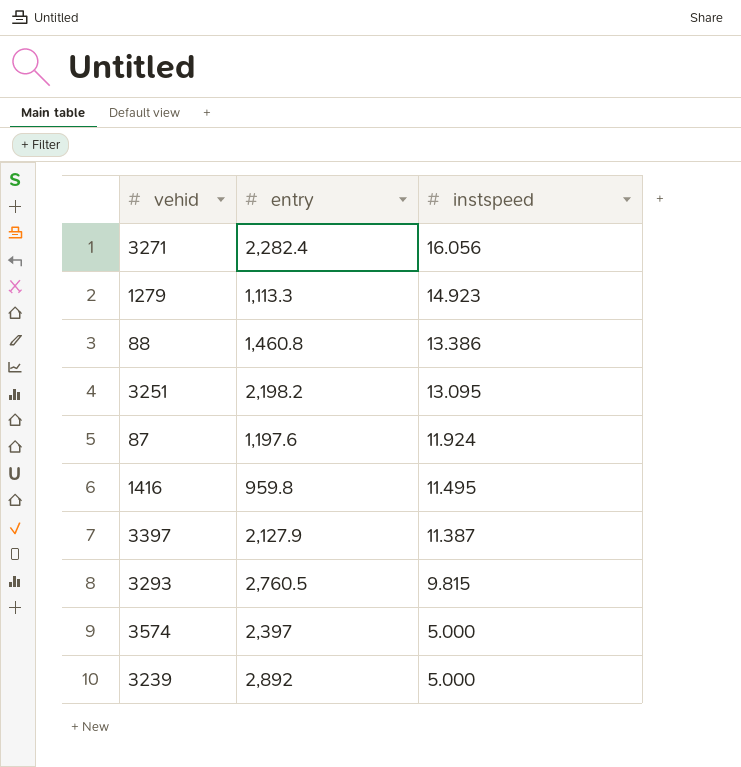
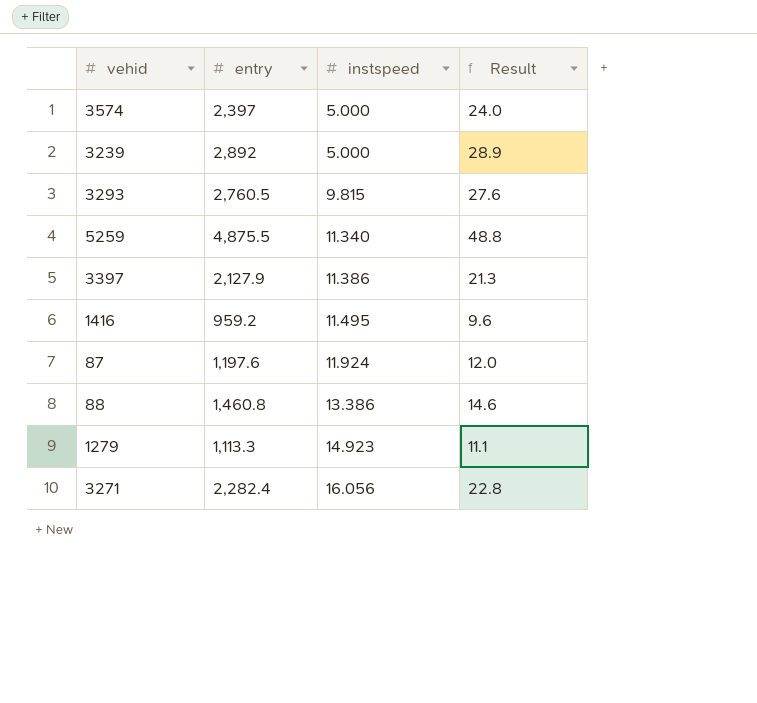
row order: instspeed descending -> instspeed ascending
column Result | formula: none -> [entry] * 0.01
row 3251: 2,198.2 | 13.095 -> none
row 5259: none -> 4,875.5 | 11.340 | 48.8
3397 | instspeed: 11.387 -> 11.386
1416 | entry: 959.8 -> 959.2

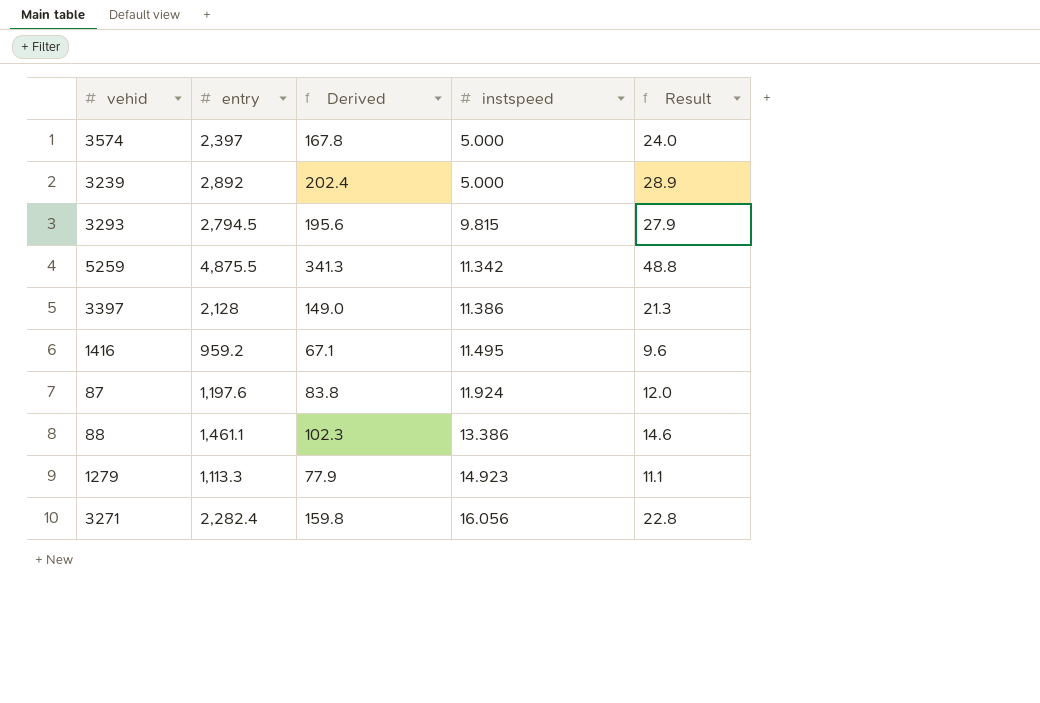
column Derived | formula: none -> [entry] * 0.07
3293 | entry: 2,760.5 -> 2,794.5
3293 | Result: 27.6 -> 27.9
5259 | instspeed: 11.340 -> 11.342
3397 | entry: 2,127.9 -> 2,128
88 | entry: 1,460.8 -> 1,461.1

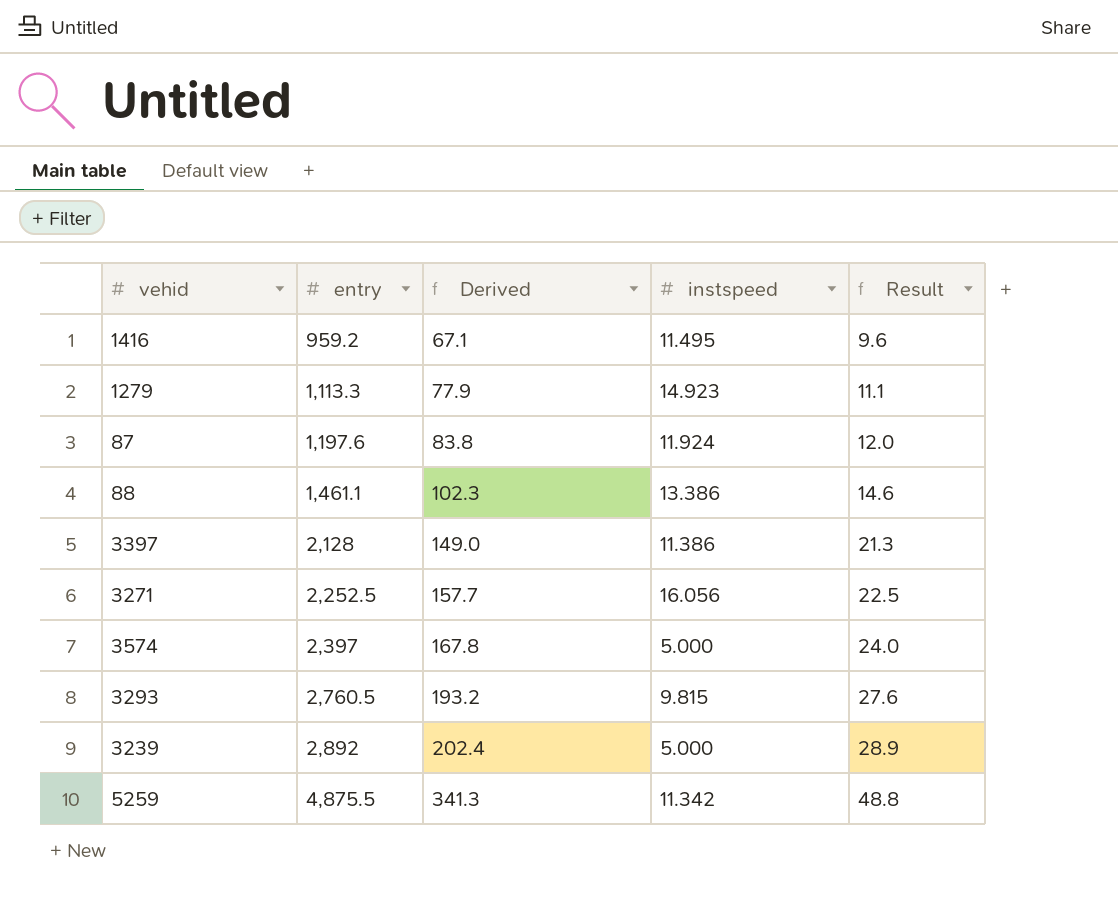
row order: instspeed ascending -> entry ascending
3271 | entry: 2,282.4 -> 2,252.5
3271 | Derived: 159.8 -> 157.7
3271 | Result: 22.8 -> 22.5
3293 | entry: 2,794.5 -> 2,760.5
3293 | Derived: 195.6 -> 193.2
3293 | Result: 27.9 -> 27.6

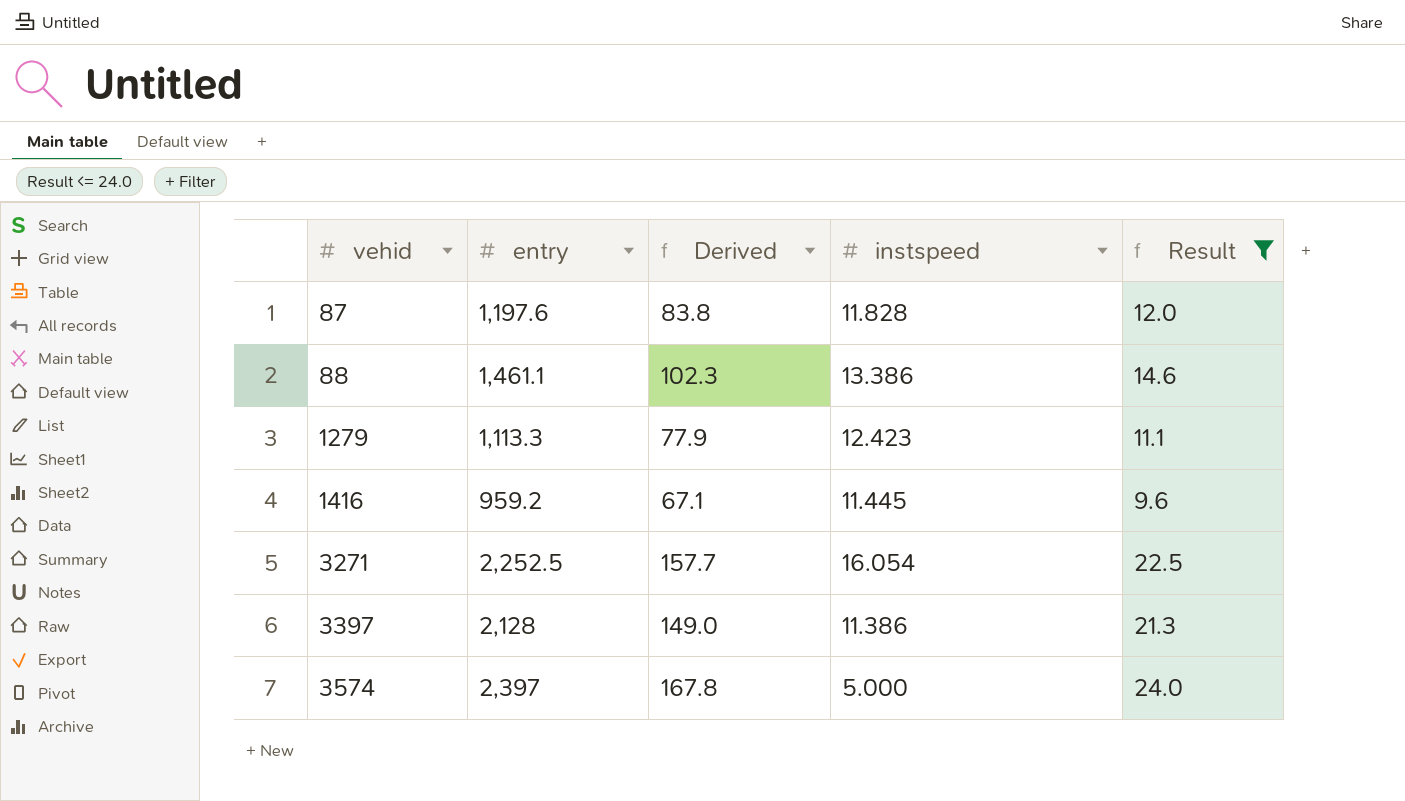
filter: none -> Result <= 24.0
row order: entry ascending -> vehid ascending
87 | instspeed: 11.924 -> 11.828
1279 | instspeed: 14.923 -> 12.423
1416 | instspeed: 11.495 -> 11.445
3271 | instspeed: 16.056 -> 16.054

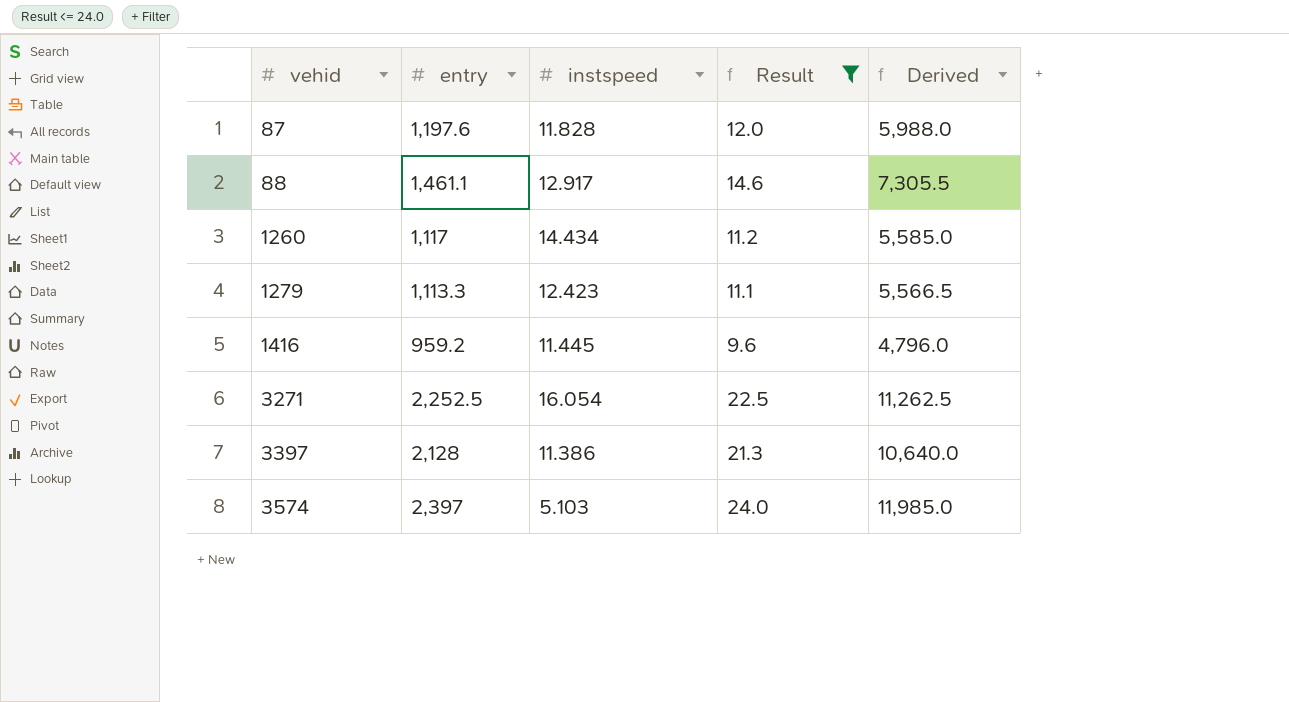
column Derived | formula: [entry] * 0.07 -> [entry] * 5
column Derived | position: 3 -> 5
88 | instspeed: 13.386 -> 12.917
row 1260: none -> 1,117 | 14.434 | 11.2 | 5,585.0
3574 | instspeed: 5.000 -> 5.103

